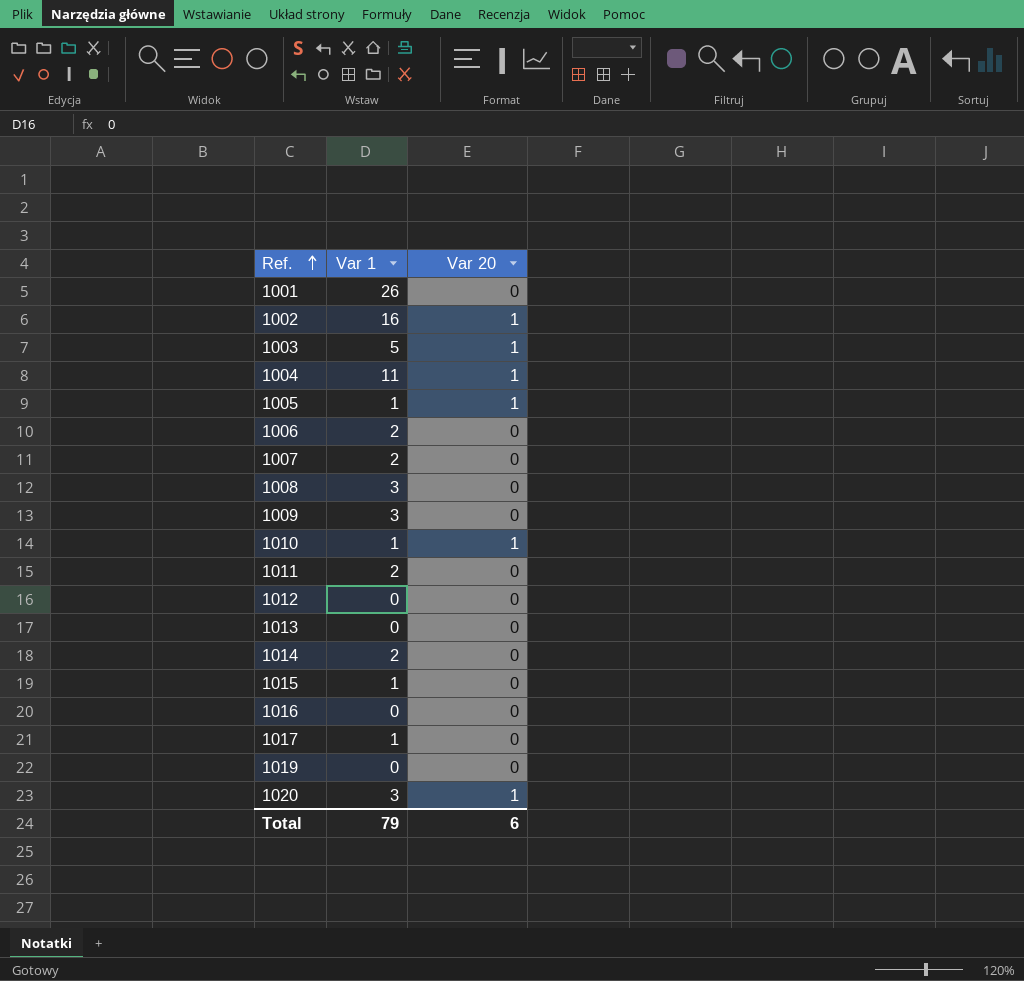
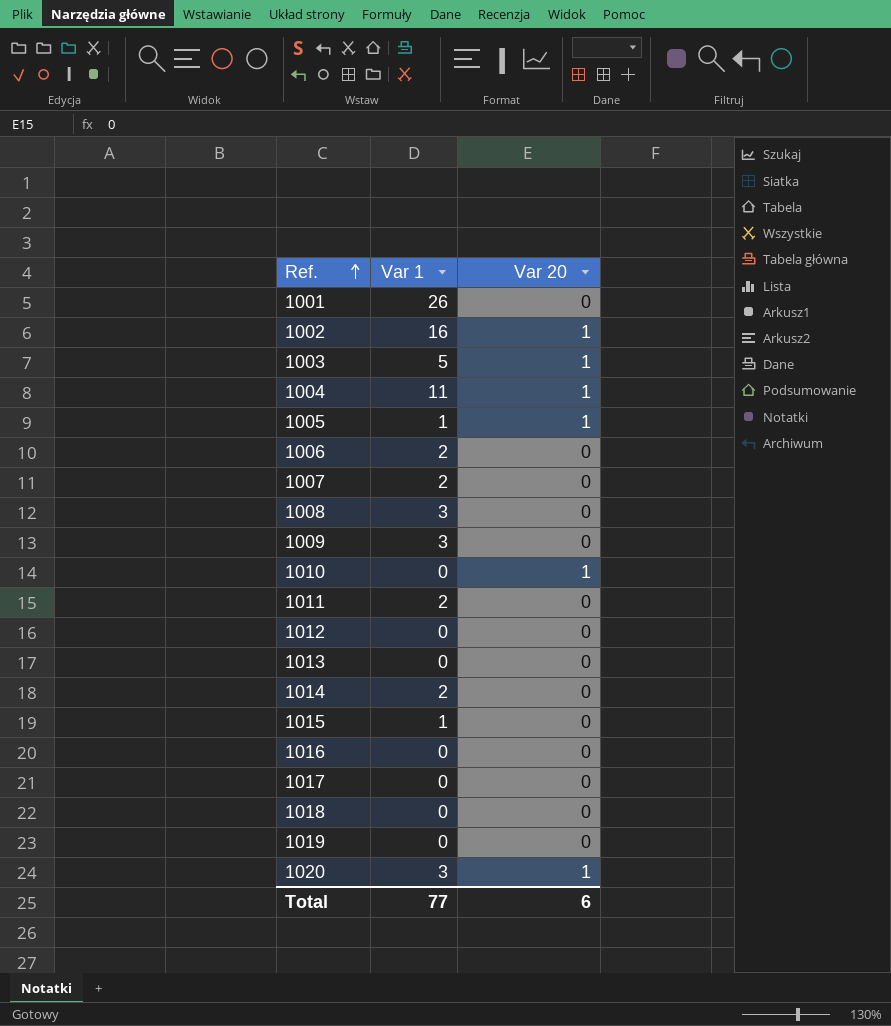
1010 | Var 1: 1 -> 0
1017 | Var 1: 1 -> 0
row 1018: none -> 0 | 0
Total | Var 1: 79 -> 77

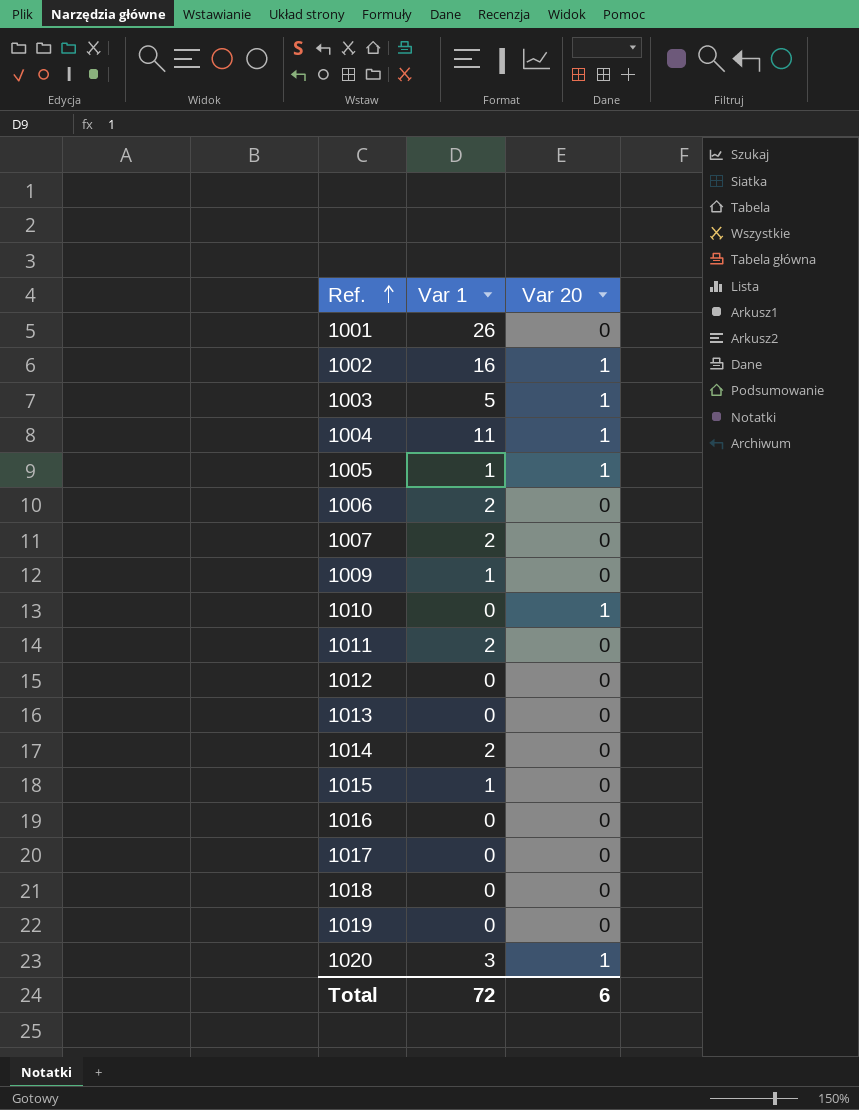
row 1008: 3 | 0 -> none
1009 | Var 1: 3 -> 1
Total | Var 1: 77 -> 72

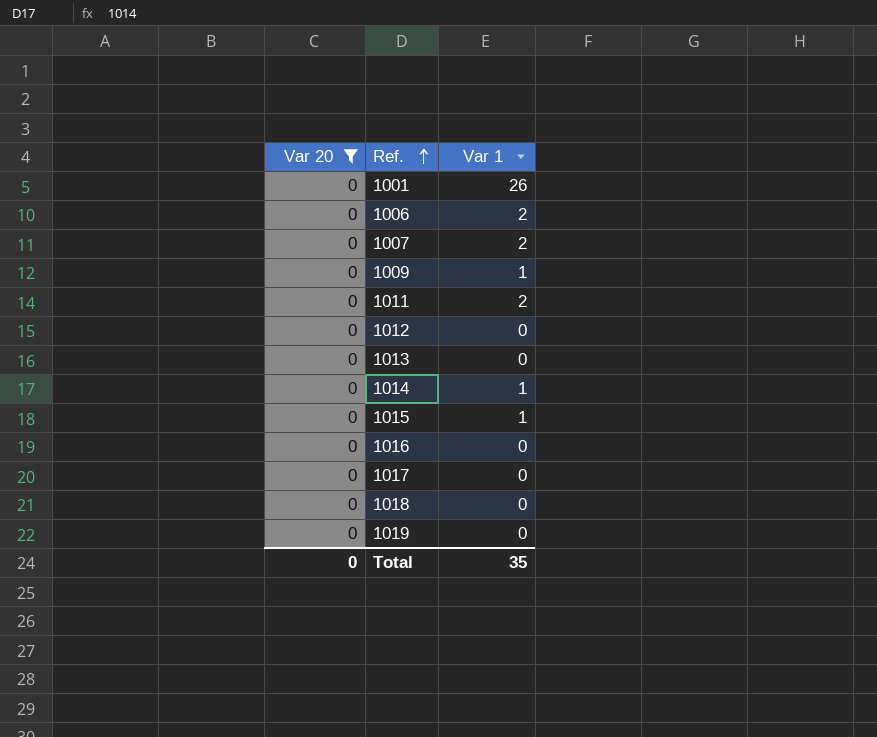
filter: none -> Var 20 = 0
column Var 20 | position: 3 -> 1
1014 | Var 1: 2 -> 1
Total | Var 20: 6 -> 0
Total | Var 1: 72 -> 35

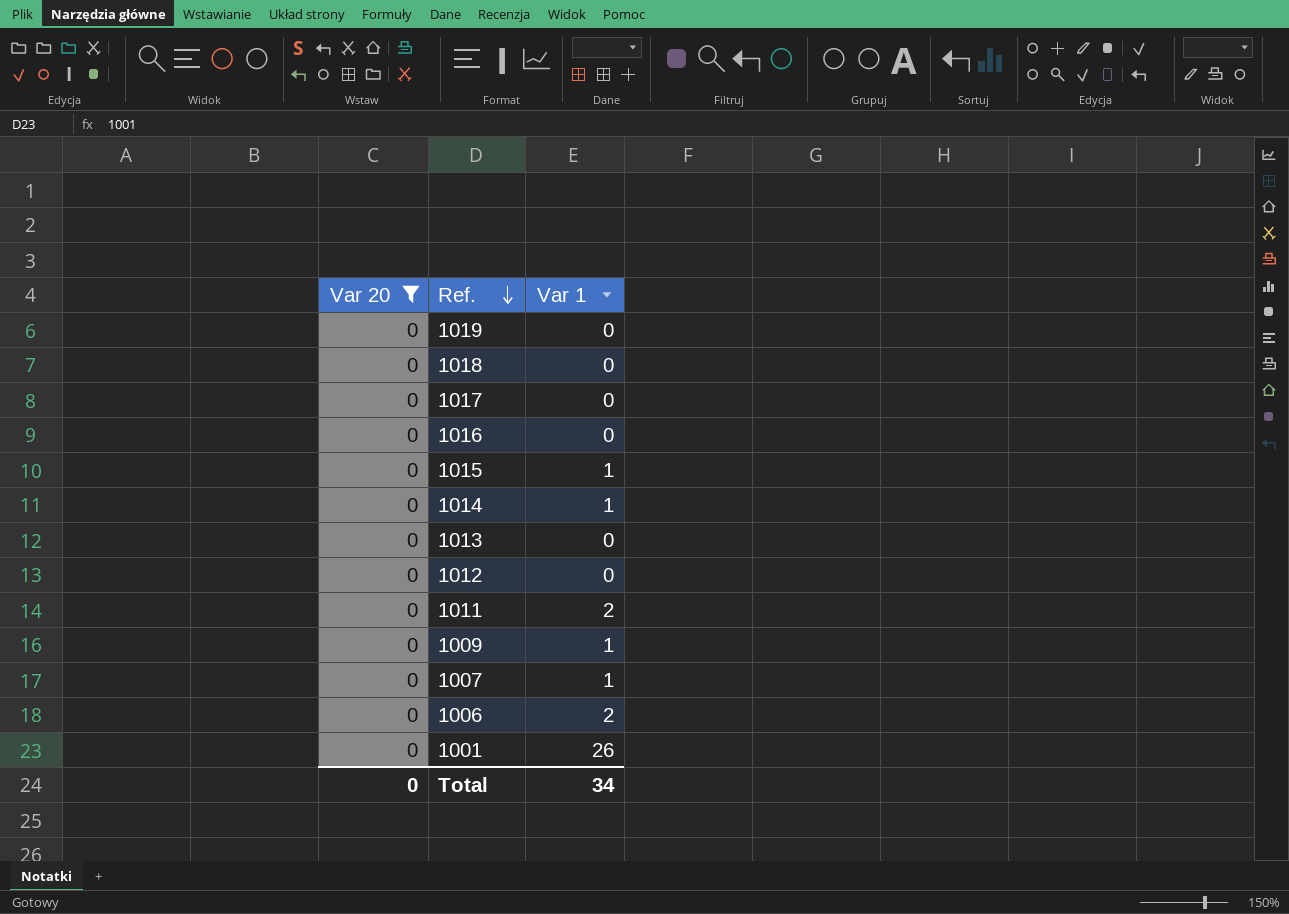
row order: Ref. ascending -> Ref. descending
1007 | Var 1: 2 -> 1
Total | Var 1: 35 -> 34

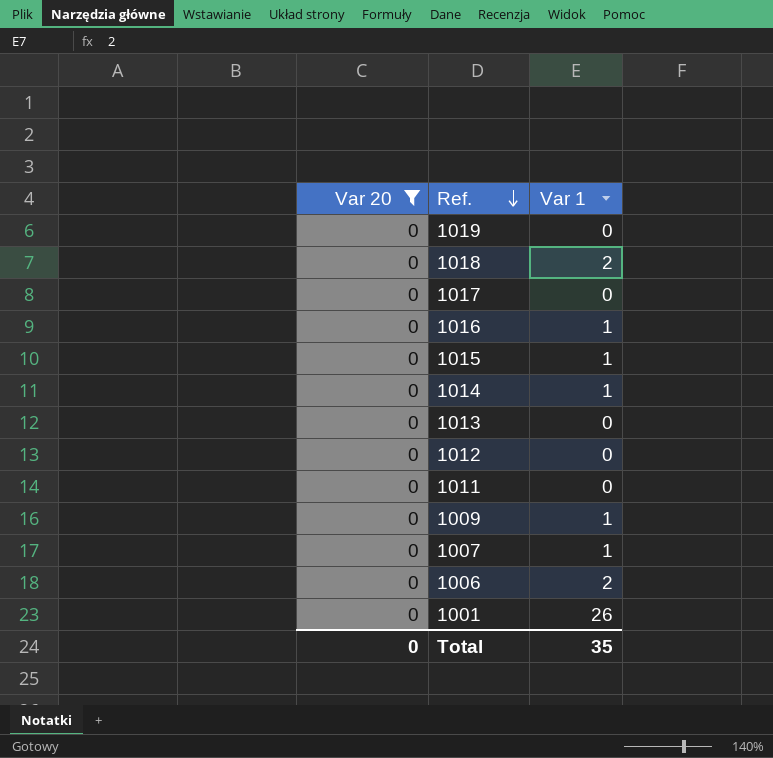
1018 | Var 1: 0 -> 2
1016 | Var 1: 0 -> 1
1011 | Var 1: 2 -> 0
Total | Var 1: 34 -> 35

